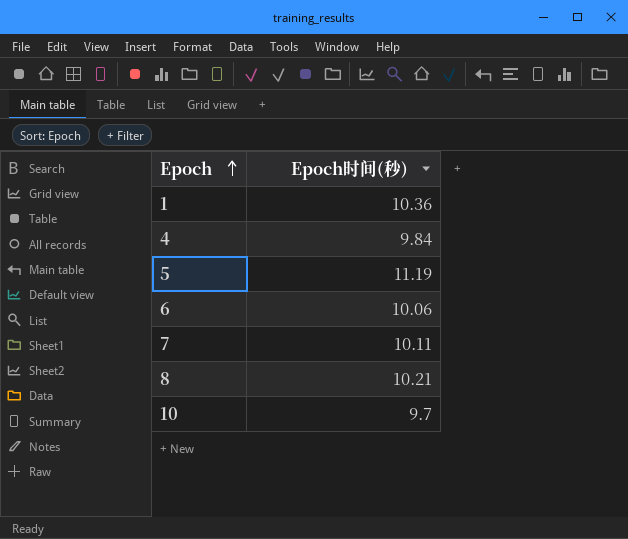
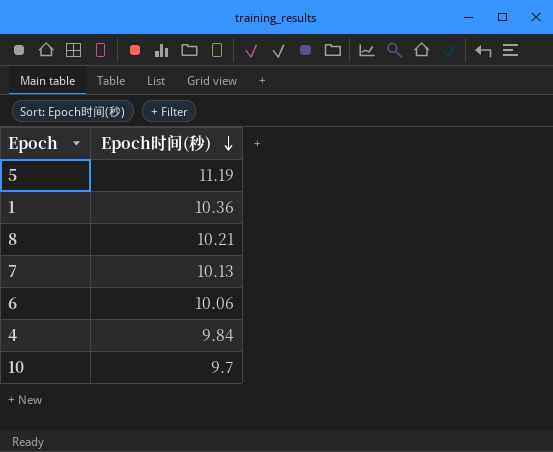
row order: Epoch ascending -> Epoch时间(秒) descending
7 | Epoch时间(秒): 10.11 -> 10.13

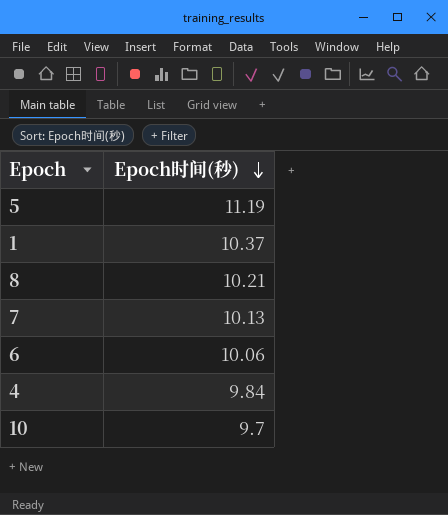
1 | Epoch时间(秒): 10.36 -> 10.37

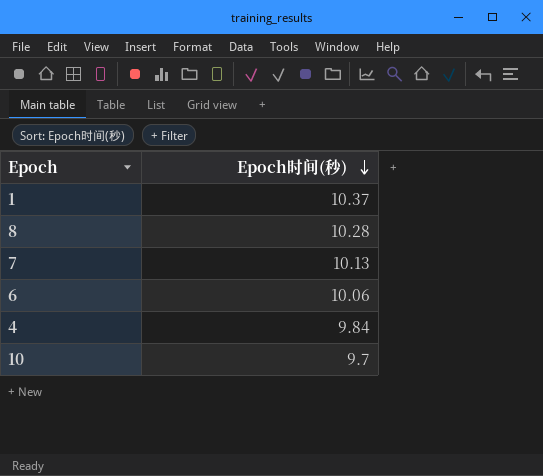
row 5: 11.19 -> none
8 | Epoch时间(秒): 10.21 -> 10.28

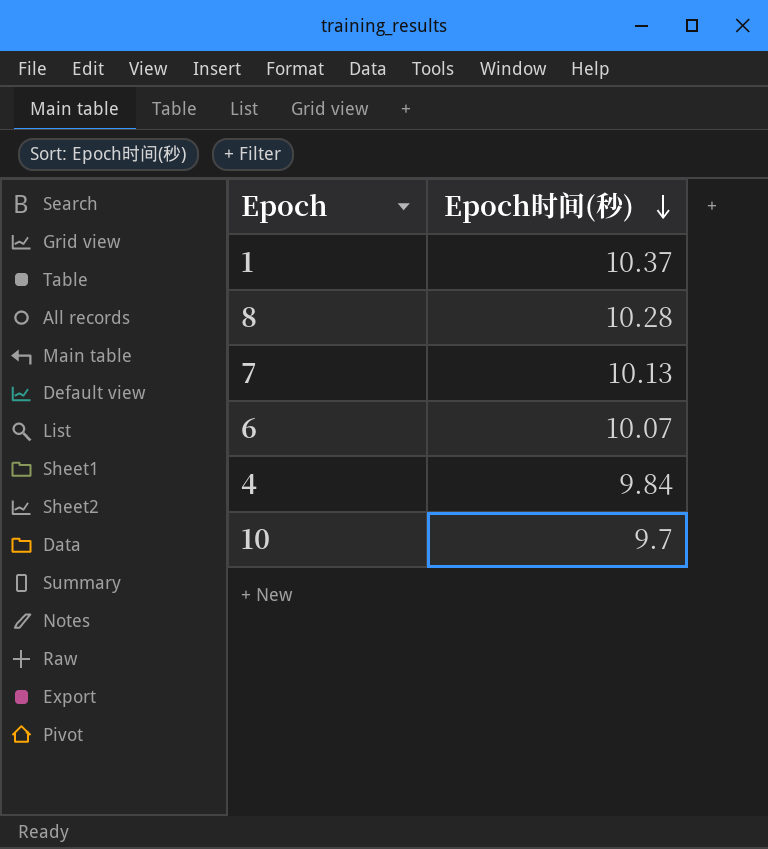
6 | Epoch时间(秒): 10.06 -> 10.07

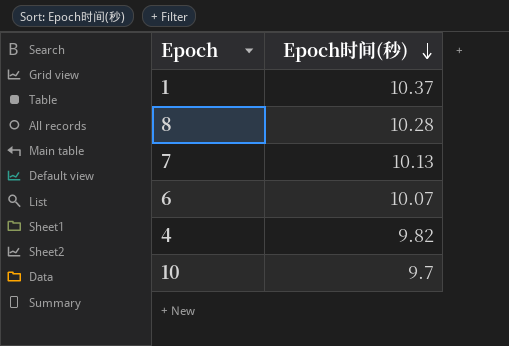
4 | Epoch时间(秒): 9.84 -> 9.82

